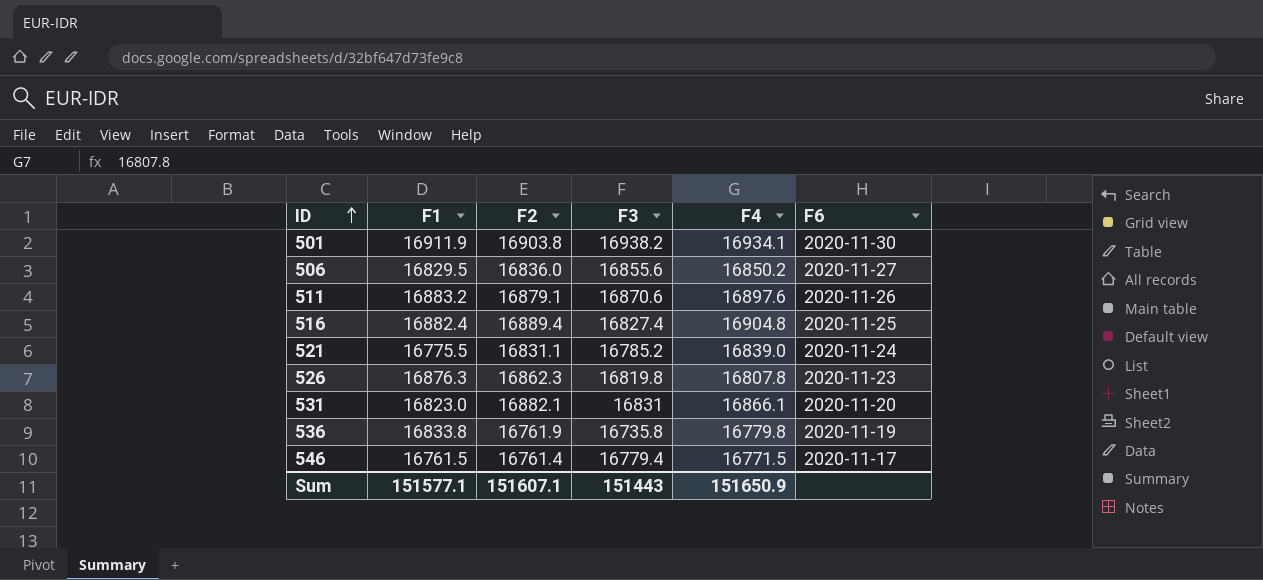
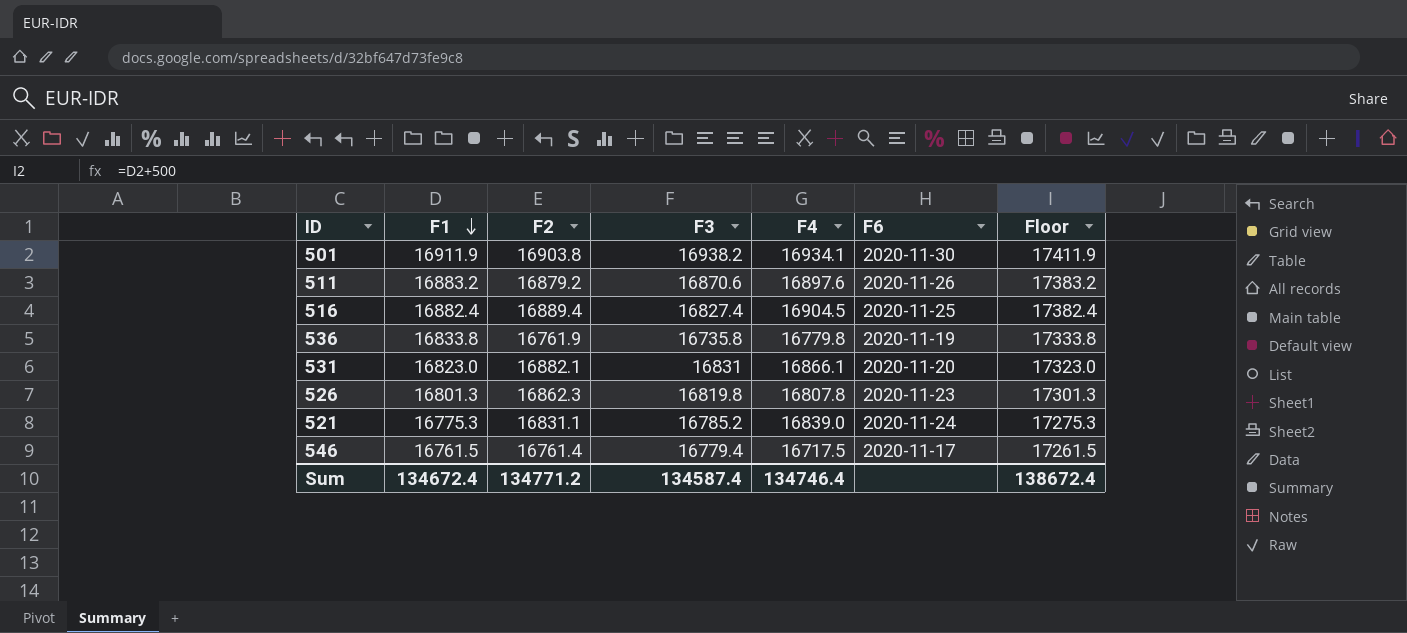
row order: ID ascending -> F1 descending
column Floor | formula: none -> [F1] + 500
row 506: 16829.5 | 16836.0 | 16855.6 | 16850.2 | 2020-11-27 -> none
511 | F2: 16879.1 -> 16879.2
516 | F4: 16904.8 -> 16904.5
526 | F1: 16876.3 -> 16801.3
521 | F1: 16775.5 -> 16775.3
546 | F4: 16771.5 -> 16717.5
Sum | F1: 151577.1 -> 134672.4
Sum | F2: 151607.1 -> 134771.2
Sum | F3: 151443 -> 134587.4
Sum | F4: 151650.9 -> 134746.4

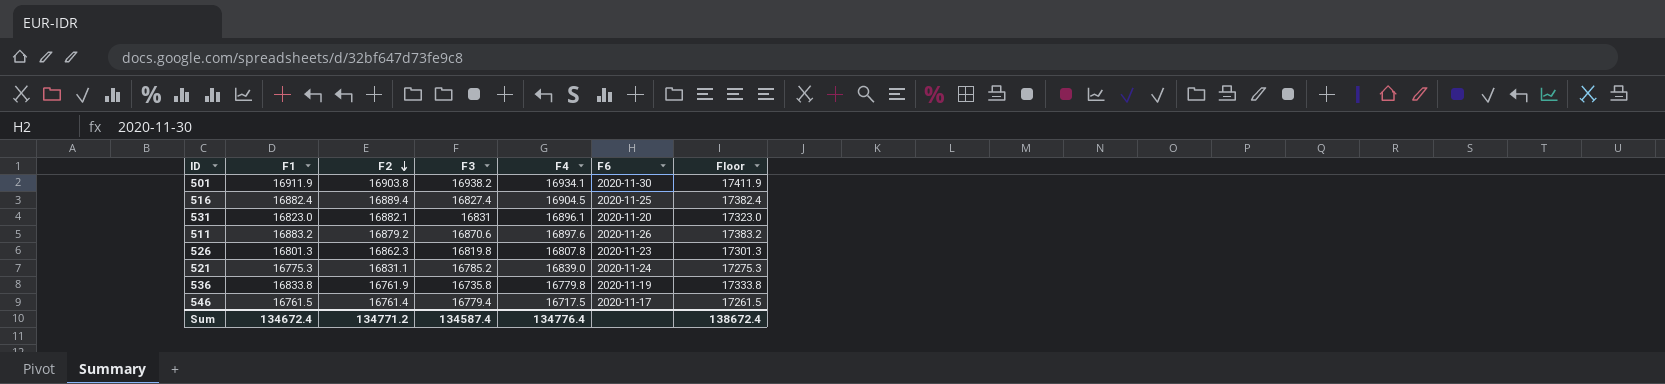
row order: F1 descending -> F2 descending
531 | F4: 16866.1 -> 16896.1
Sum | F4: 134746.4 -> 134776.4

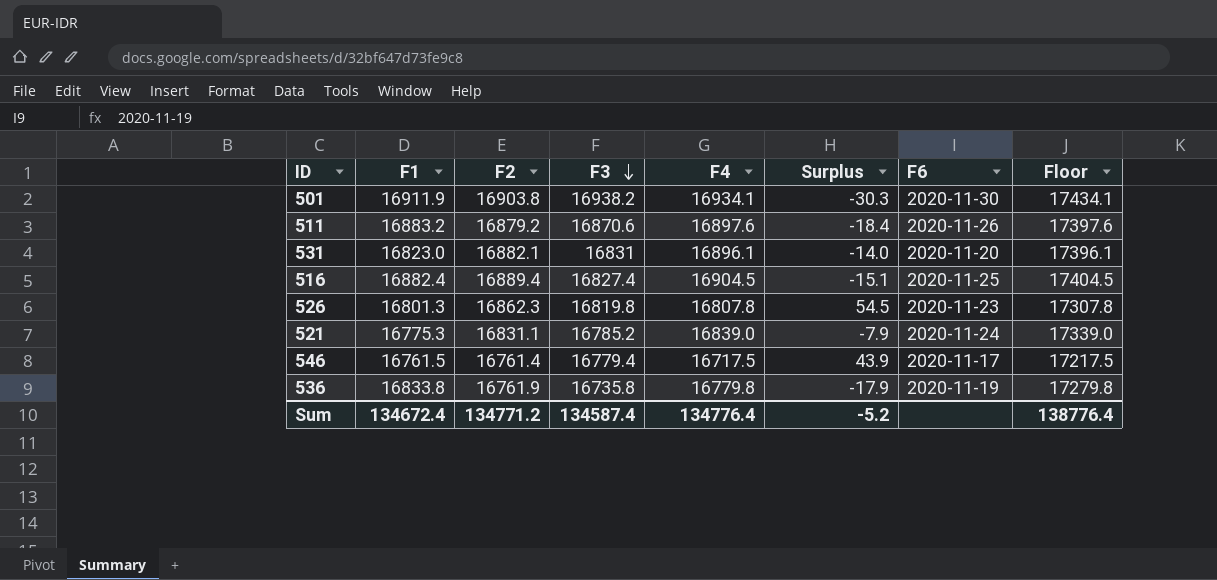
row order: F2 descending -> F3 descending
column Surplus | formula: none -> [F2] - [F4]
column Floor | formula: [F1] + 500 -> [F4] + 500
Sum | Floor: 138672.4 -> 138776.4

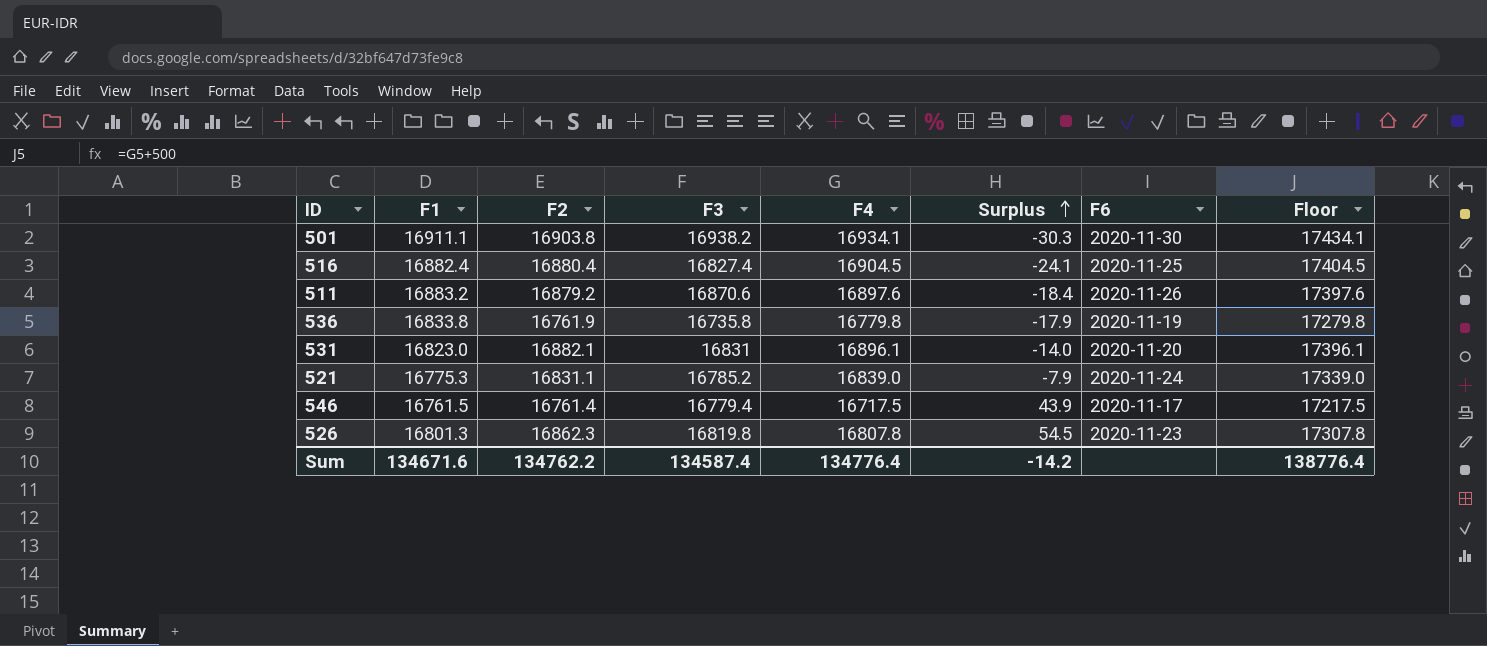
row order: F3 descending -> Surplus ascending
501 | F1: 16911.9 -> 16911.1
516 | F2: 16889.4 -> 16880.4
516 | Surplus: -15.1 -> -24.1
Sum | F1: 134672.4 -> 134671.6
Sum | F2: 134771.2 -> 134762.2
Sum | Surplus: -5.2 -> -14.2

